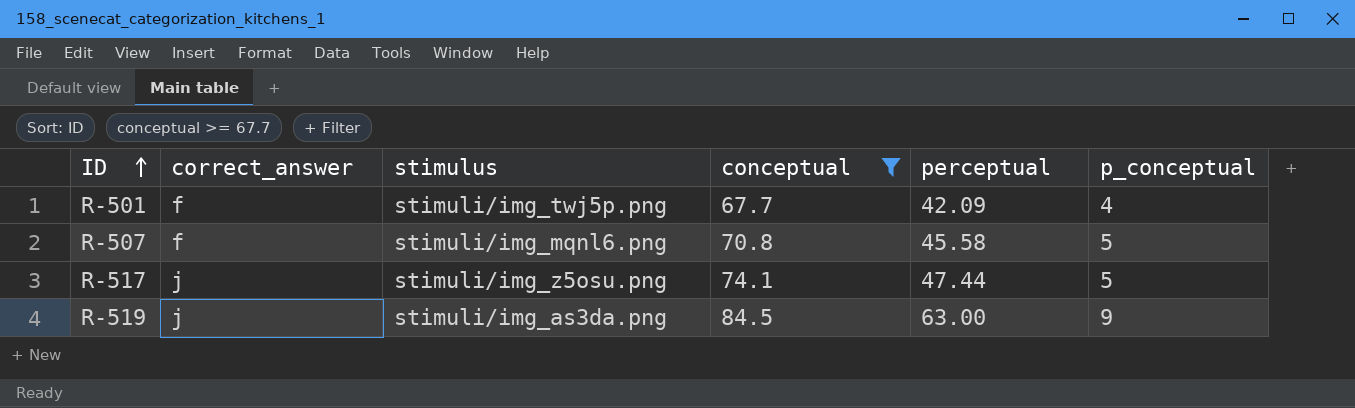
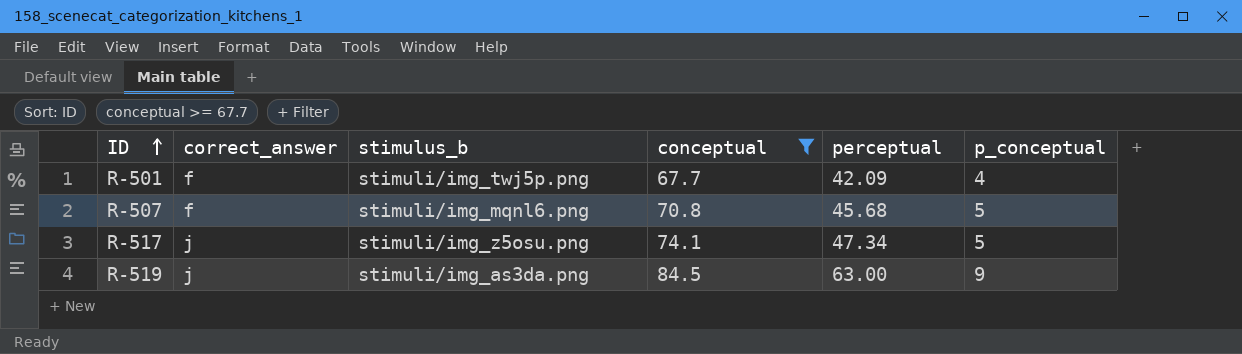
column name: stimulus -> stimulus_b
R-507 | perceptual: 45.58 -> 45.68
R-517 | perceptual: 47.44 -> 47.34

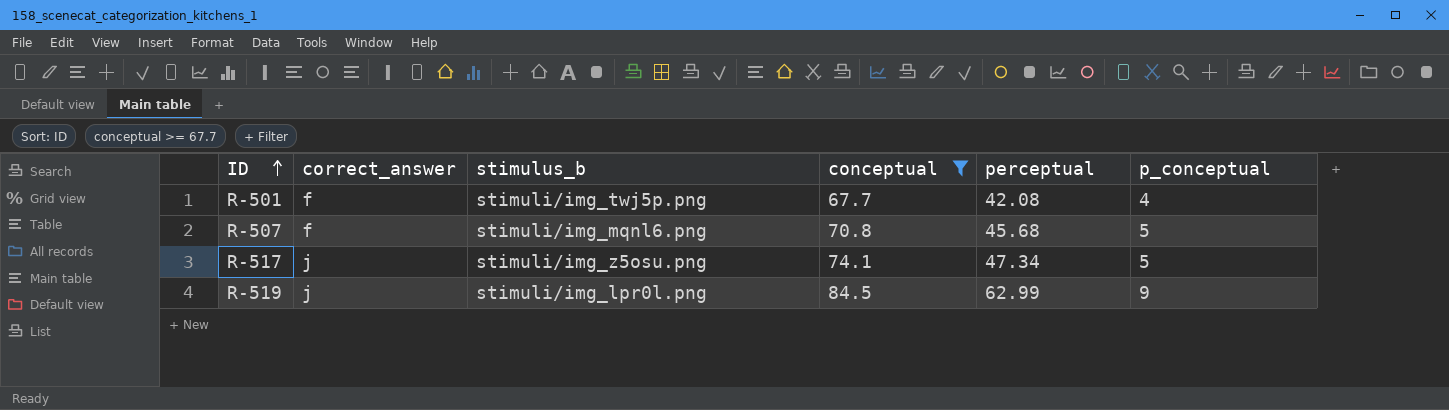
R-501 | perceptual: 42.09 -> 42.08
R-519 | stimulus_b: stimuli/img_as3da.png -> stimuli/img_lpr0l.png
R-519 | perceptual: 63.00 -> 62.99

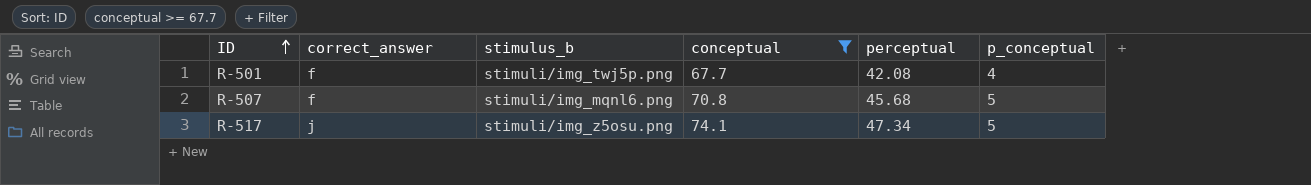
row R-519: j | stimuli/img_lpr0l.png | 84.5 | 62.99 | 9 -> none

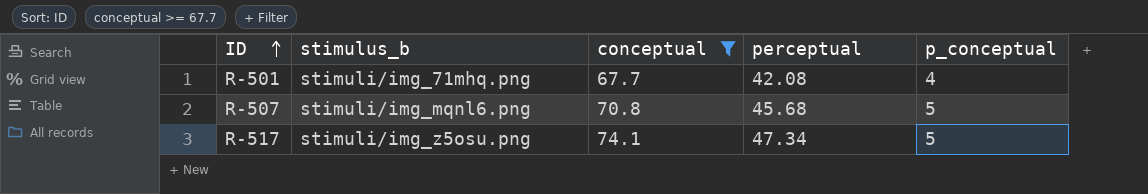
column correct_answer | position: 2 -> none
R-501 | stimulus_b: stimuli/img_twj5p.png -> stimuli/img_71mhq.png

